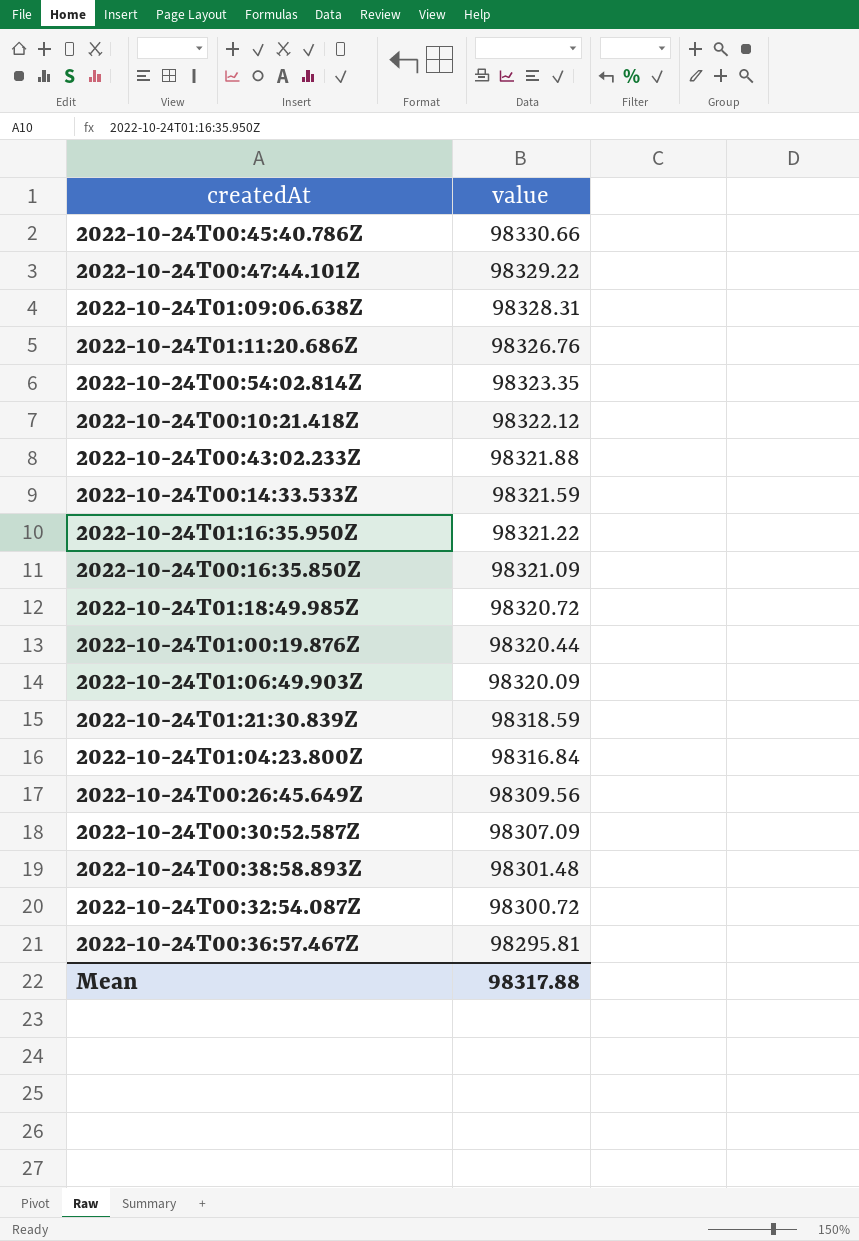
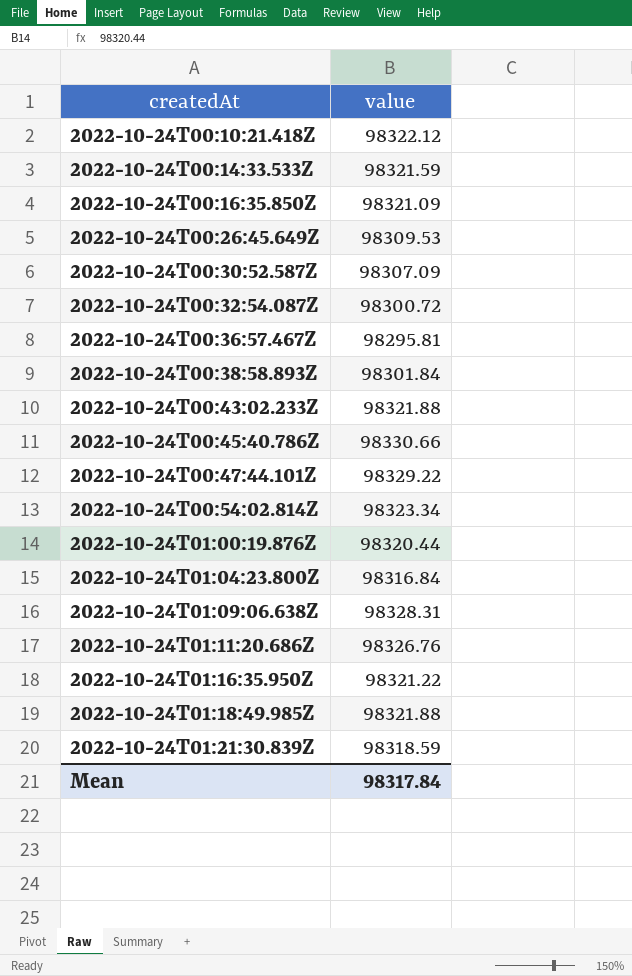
row order: value descending -> createdAt ascending
row 2022-10-24T01:06:49.903Z: 98320.09 -> none
2022-10-24T00:26:45.649Z | value: 98309.56 -> 98309.53
2022-10-24T00:38:58.893Z | value: 98301.48 -> 98301.84
2022-10-24T00:54:02.814Z | value: 98323.35 -> 98323.34
2022-10-24T01:18:49.985Z | value: 98320.72 -> 98321.88
Mean | value: 98317.88 -> 98317.84

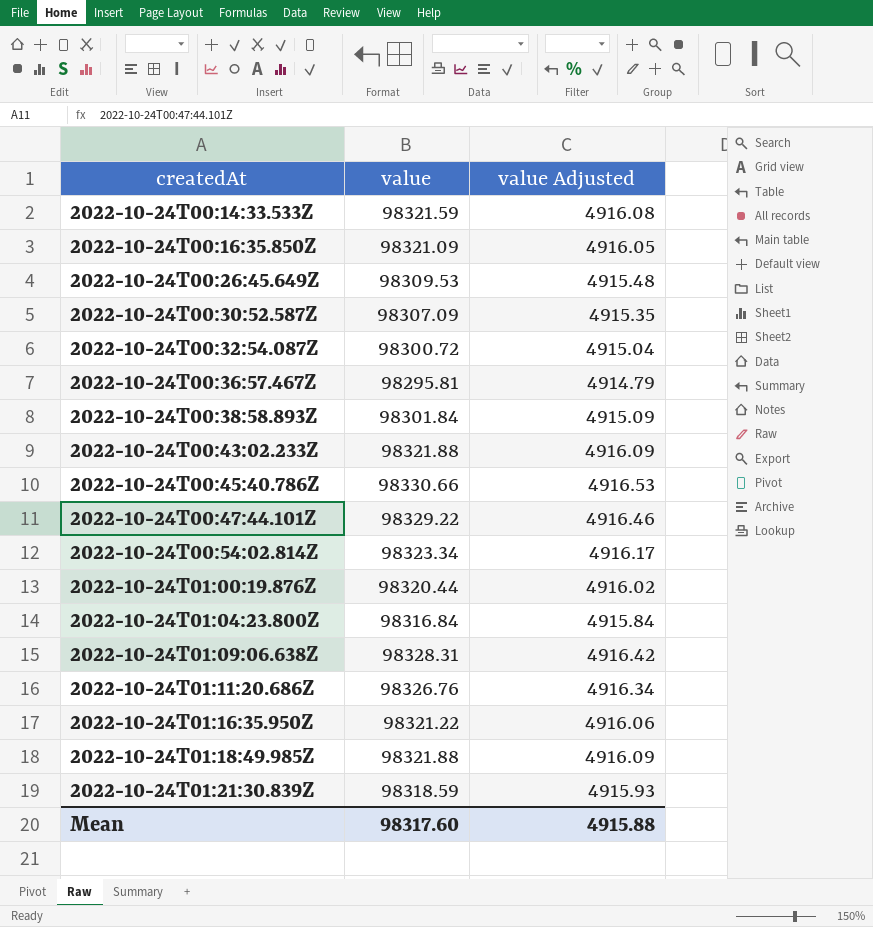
column value Adjusted | formula: none -> [value] * 0.05
row 2022-10-24T00:10:21.418Z: 98322.12 -> none
Mean | value: 98317.84 -> 98317.60

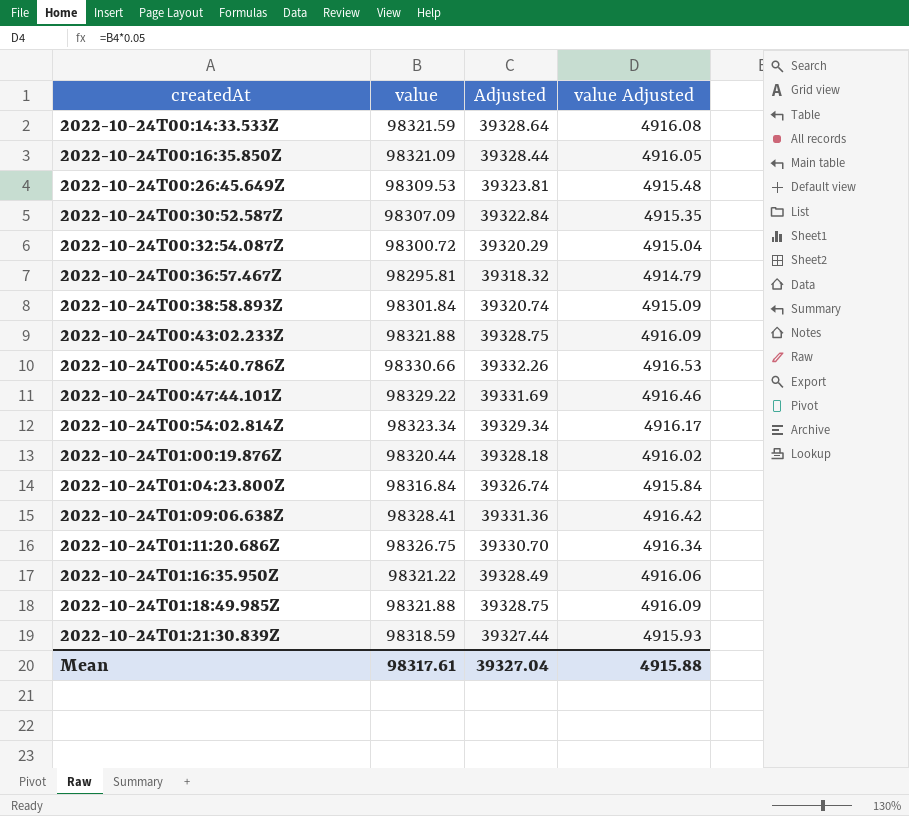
column Adjusted | formula: none -> [value] * 0.4
2022-10-24T01:09:06.638Z | value: 98328.31 -> 98328.41
2022-10-24T01:11:20.686Z | value: 98326.76 -> 98326.75
Mean | value: 98317.60 -> 98317.61

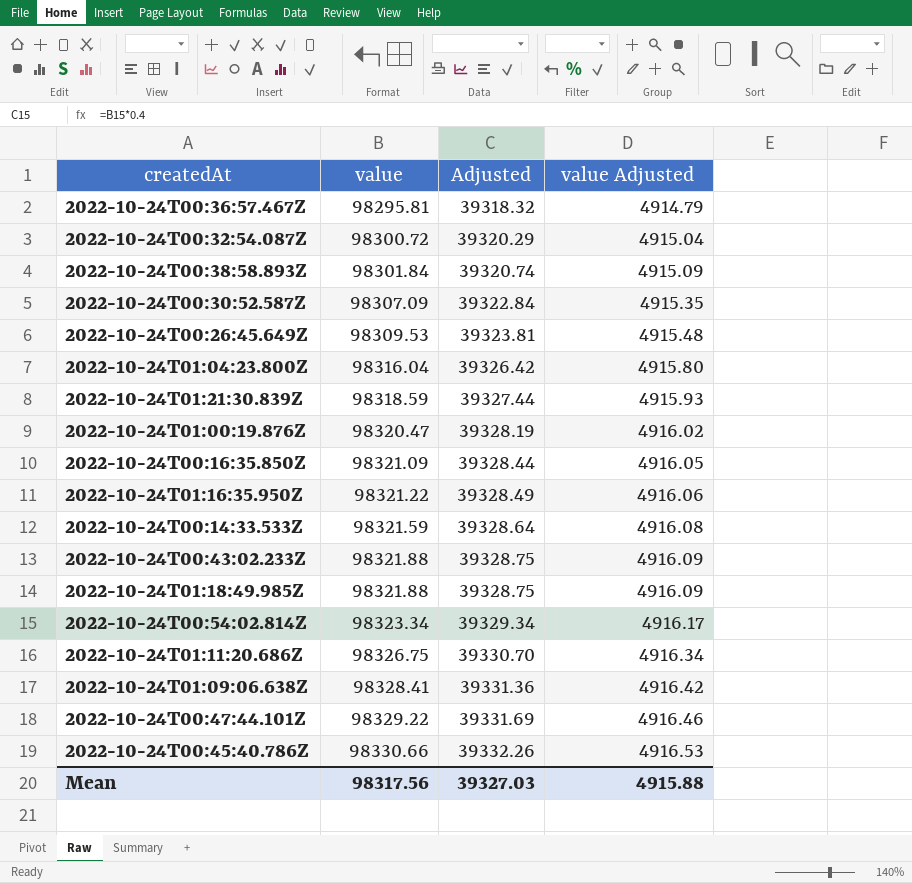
row order: createdAt ascending -> value ascending
2022-10-24T01:04:23.800Z | value: 98316.84 -> 98316.04
2022-10-24T01:04:23.800Z | Adjusted: 39326.74 -> 39326.42
2022-10-24T01:04:23.800Z | value Adjusted: 4915.84 -> 4915.80
2022-10-24T01:00:19.876Z | value: 98320.44 -> 98320.47
2022-10-24T01:00:19.876Z | Adjusted: 39328.18 -> 39328.19
Mean | value: 98317.61 -> 98317.56
Mean | Adjusted: 39327.04 -> 39327.03

